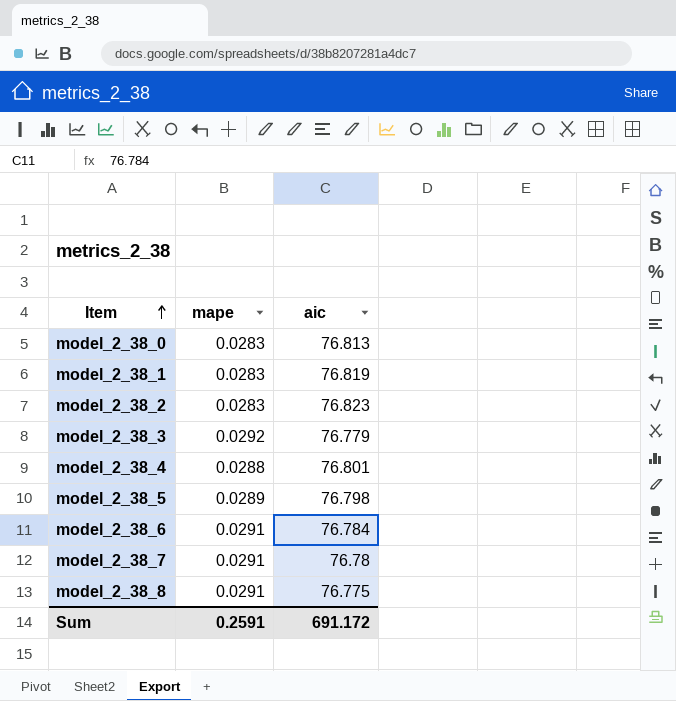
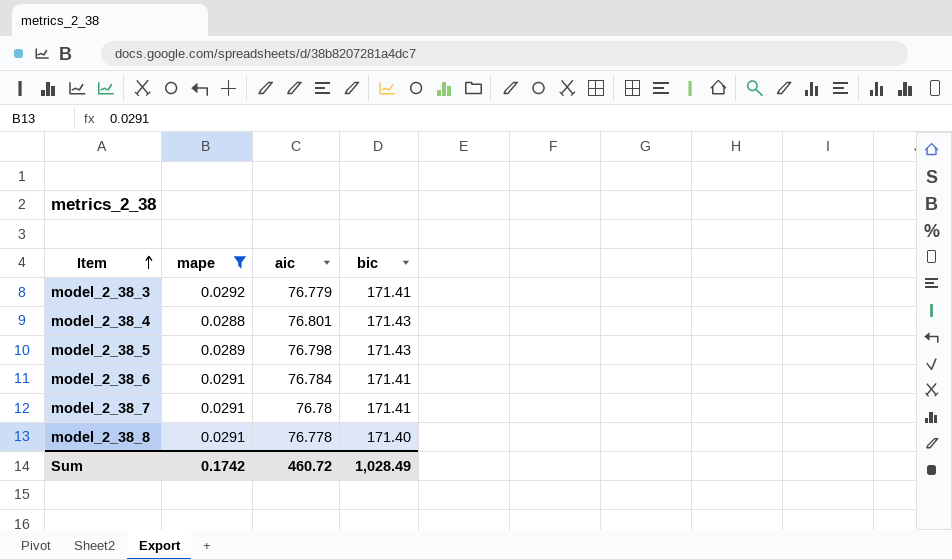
filter: none -> mape != 0.0283
column bic | position: none -> 4
model_2_38_8 | aic: 76.775 -> 76.778
Sum | mape: 0.2591 -> 0.1742
Sum | aic: 691.172 -> 460.72

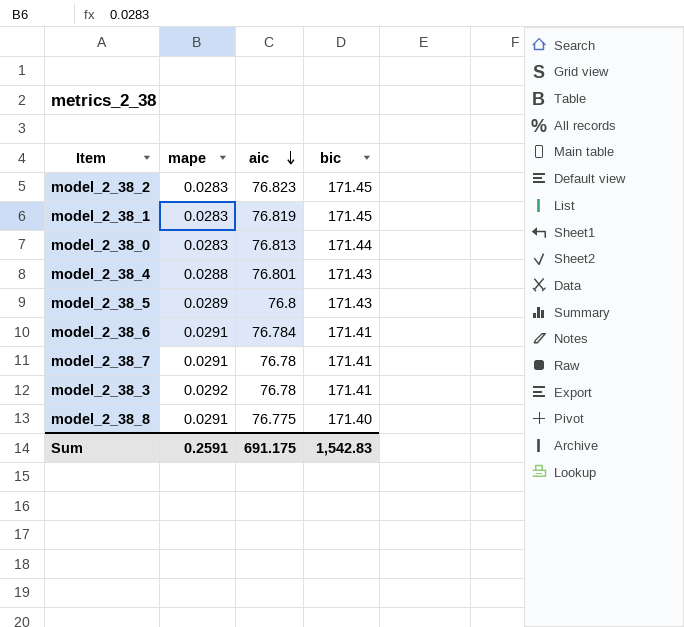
filter: mape != 0.0283 -> none
row order: Item ascending -> aic descending
model_2_38_5 | aic: 76.798 -> 76.8
model_2_38_3 | aic: 76.779 -> 76.78
model_2_38_8 | aic: 76.778 -> 76.775
Sum | mape: 0.1742 -> 0.2591
Sum | aic: 460.72 -> 691.175
Sum | bic: 1,028.49 -> 1,542.83

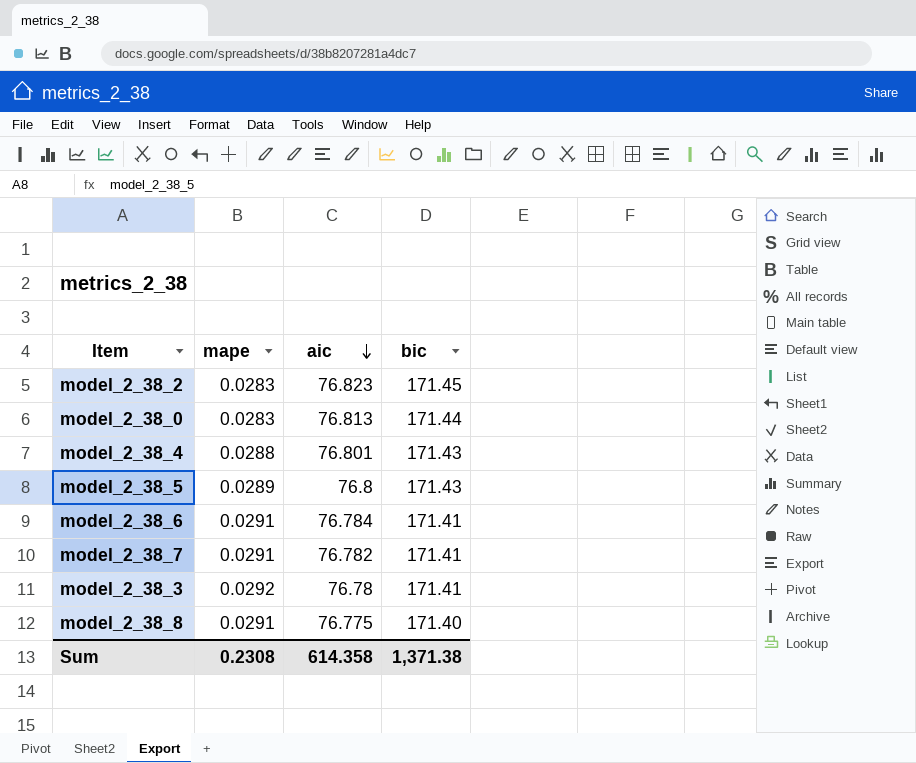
row model_2_38_1: 0.0283 | 76.819 | 171.45 -> none
model_2_38_7 | aic: 76.78 -> 76.782
Sum | mape: 0.2591 -> 0.2308
Sum | aic: 691.175 -> 614.358
Sum | bic: 1,542.83 -> 1,371.38

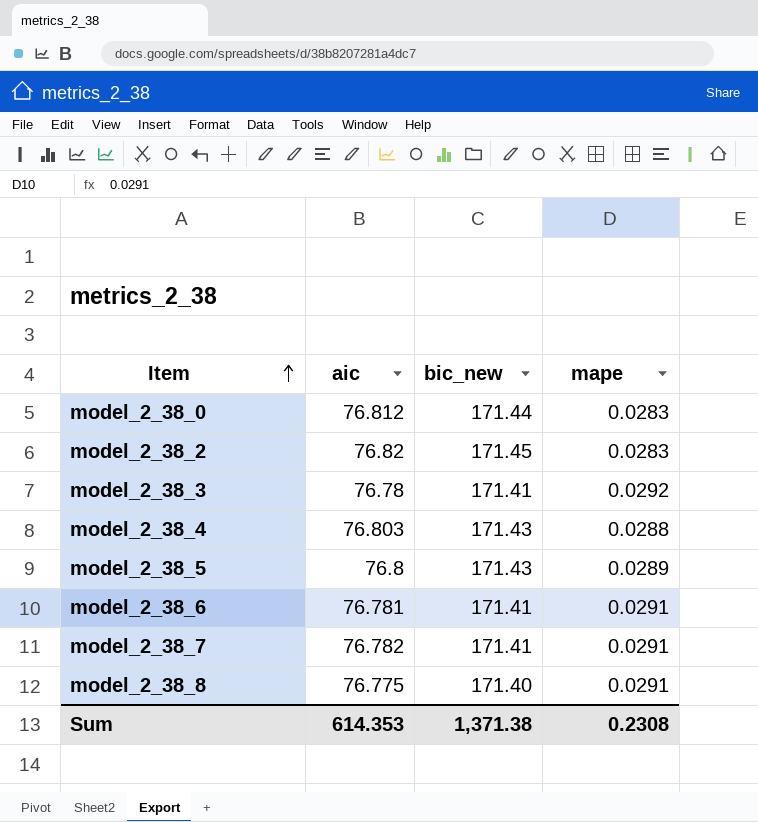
row order: aic descending -> Item ascending
column name: bic -> bic_new
column mape | position: 2 -> 4
model_2_38_0 | aic: 76.813 -> 76.812
model_2_38_2 | aic: 76.823 -> 76.82
model_2_38_4 | aic: 76.801 -> 76.803
model_2_38_6 | aic: 76.784 -> 76.781
Sum | aic: 614.358 -> 614.353

